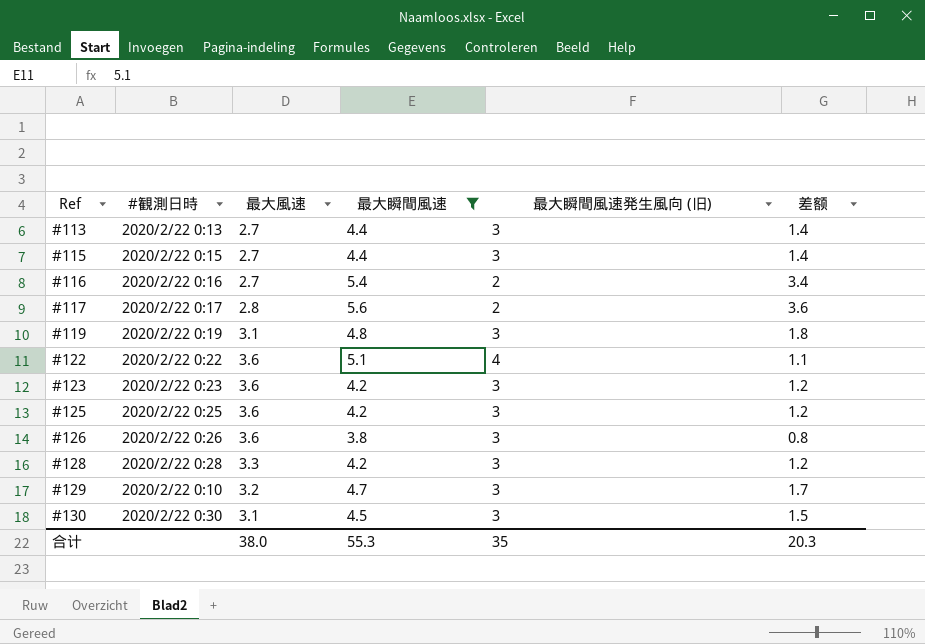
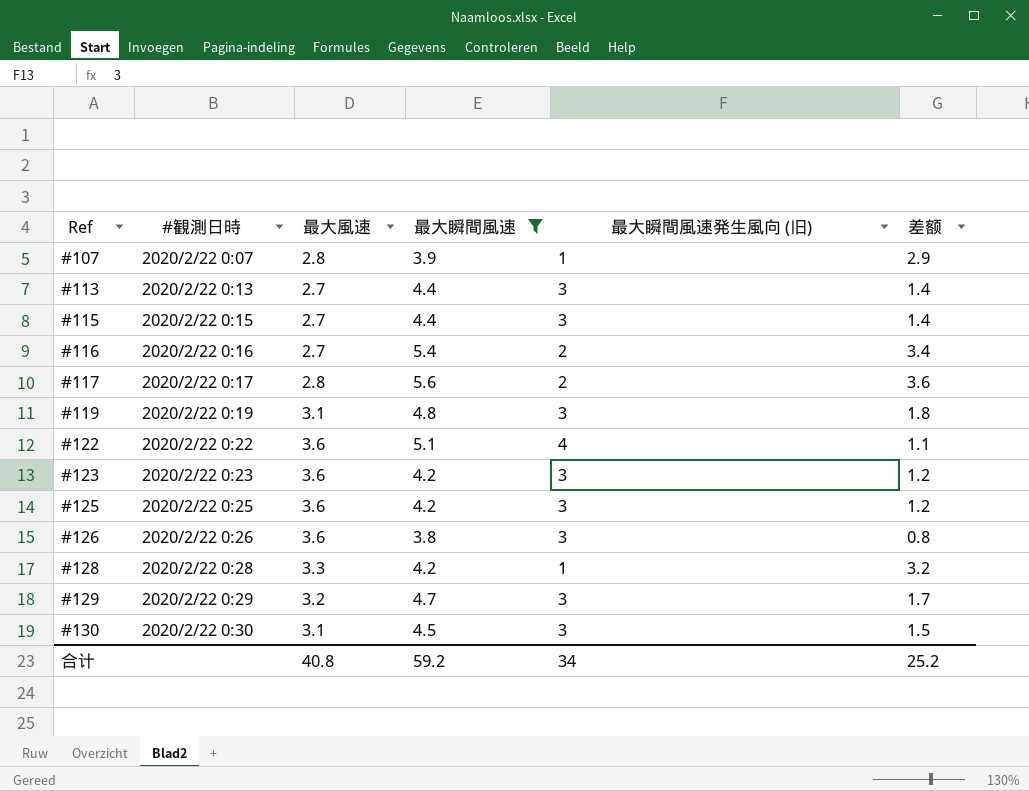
row #107: none -> 2020/2/22 0:07 | 2.8 | 3.9 | 1 | 2.9
#128 | 最大瞬間風速発生風向 (旧): 3 -> 1
#128 | 差额: 1.2 -> 3.2
#129 | #観測日時: 2020/2/22 0:10 -> 2020/2/22 0:29
合计 | 最大風速: 38.0 -> 40.8
合计 | 最大瞬間風速: 55.3 -> 59.2
合计 | 最大瞬間風速発生風向 (旧): 35 -> 34
合计 | 差额: 20.3 -> 25.2

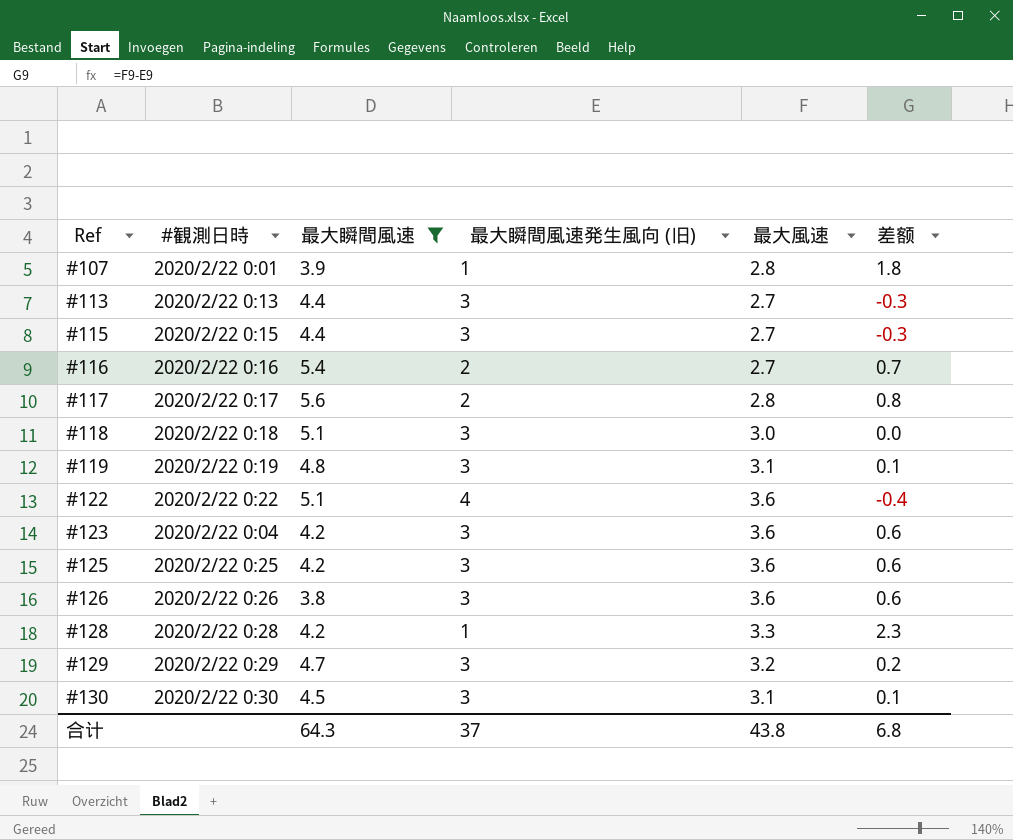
column 最大風速 | position: 3 -> 5
column 差额 | formula: [最大瞬間風速] - [最大瞬間風速発生風向 (旧)] -> [最大風速] - [最大瞬間風速発生風向 (旧)]
#107 | #観測日時: 2020/2/22 0:07 -> 2020/2/22 0:01
row #118: none -> 2020/2/22 0:18 | 5.1 | 3 | 3.0 | 0.0
#123 | #観測日時: 2020/2/22 0:23 -> 2020/2/22 0:04
合计 | 最大瞬間風速: 59.2 -> 64.3
合计 | 最大瞬間風速発生風向 (旧): 34 -> 37
合计 | 最大風速: 40.8 -> 43.8
合计 | 差额: 25.2 -> 6.8

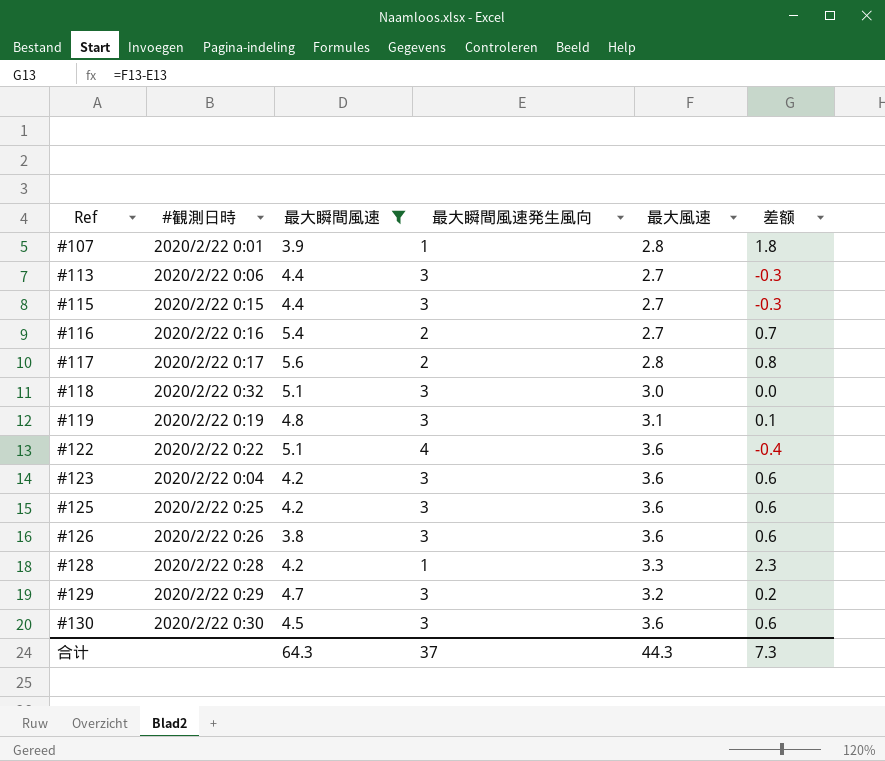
column name: 最大瞬間風速発生風向 (旧) -> 最大瞬間風速発生風向
#113 | #観測日時: 2020/2/22 0:13 -> 2020/2/22 0:06
#118 | #観測日時: 2020/2/22 0:18 -> 2020/2/22 0:32
#130 | 最大風速: 3.1 -> 3.6
#130 | 差额: 0.1 -> 0.6
合计 | 最大風速: 43.8 -> 44.3
合计 | 差额: 6.8 -> 7.3

